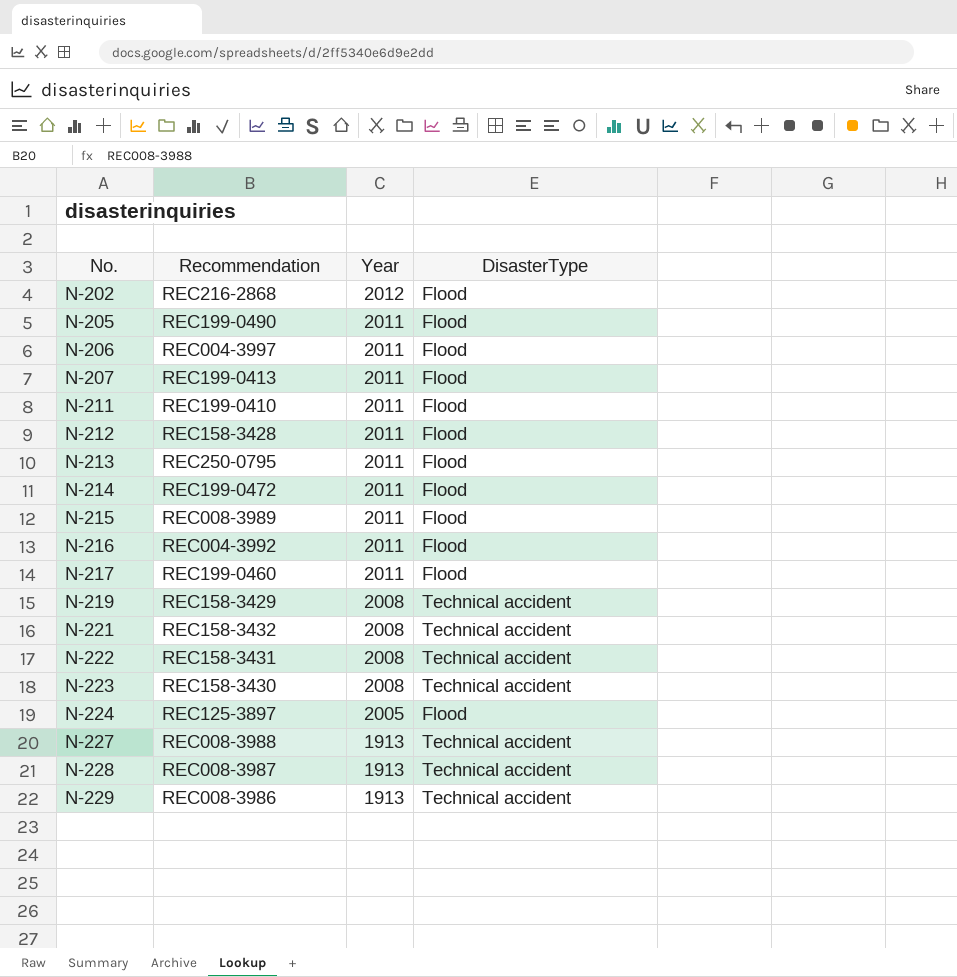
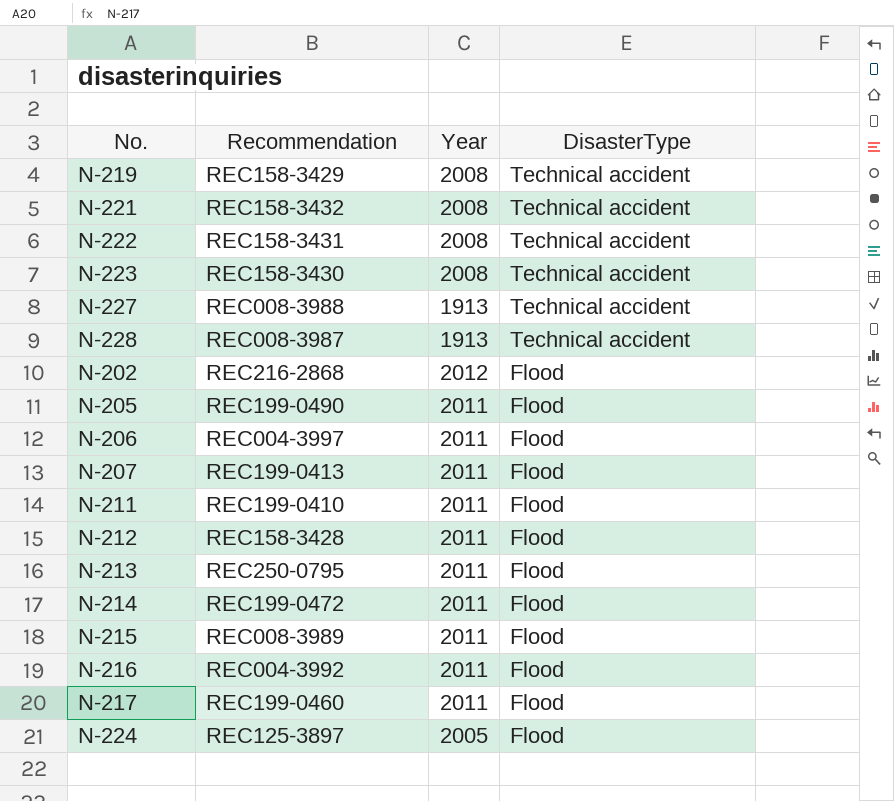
row order: No. ascending -> DisasterType descending
row N-229: REC008-3986 | 1913 | Technical accident -> none

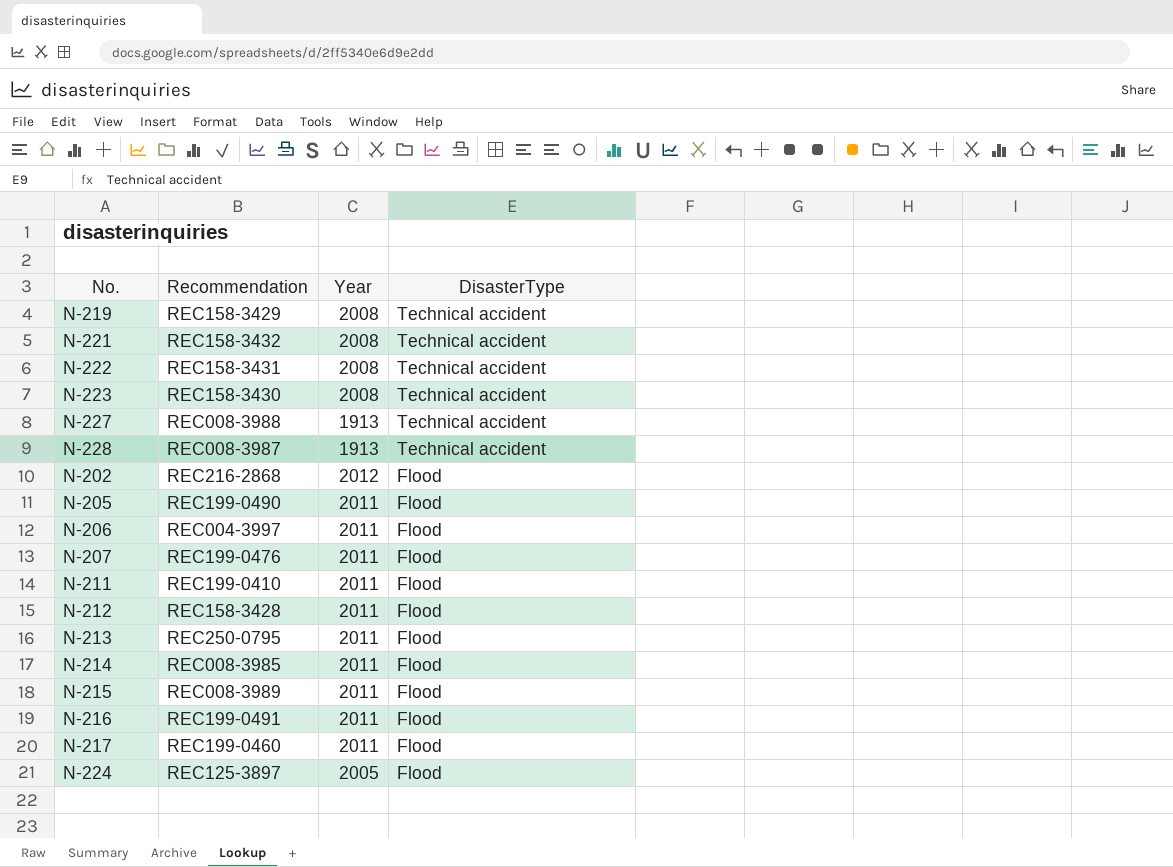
N-207 | Recommendation: REC199-0413 -> REC199-0476
N-214 | Recommendation: REC199-0472 -> REC008-3985
N-216 | Recommendation: REC004-3992 -> REC199-0491

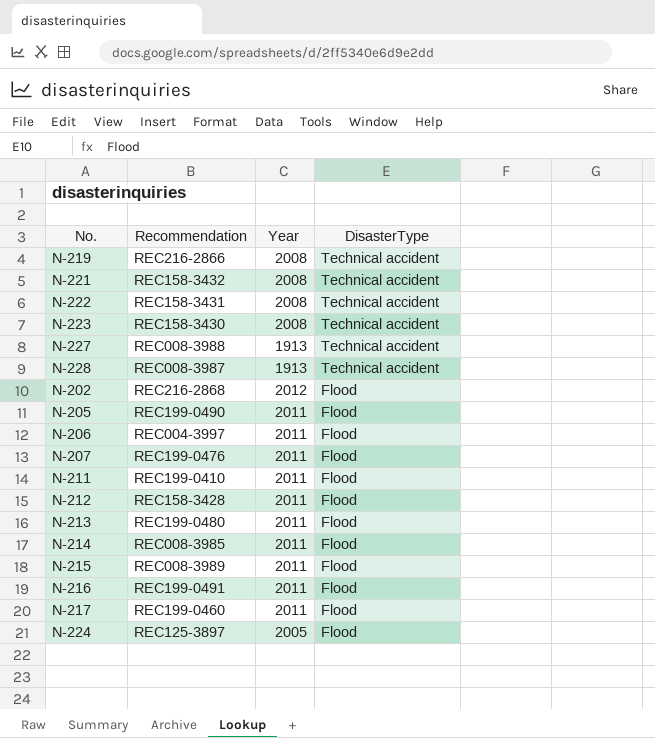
N-219 | Recommendation: REC158-3429 -> REC216-2866
N-213 | Recommendation: REC250-0795 -> REC199-0480

